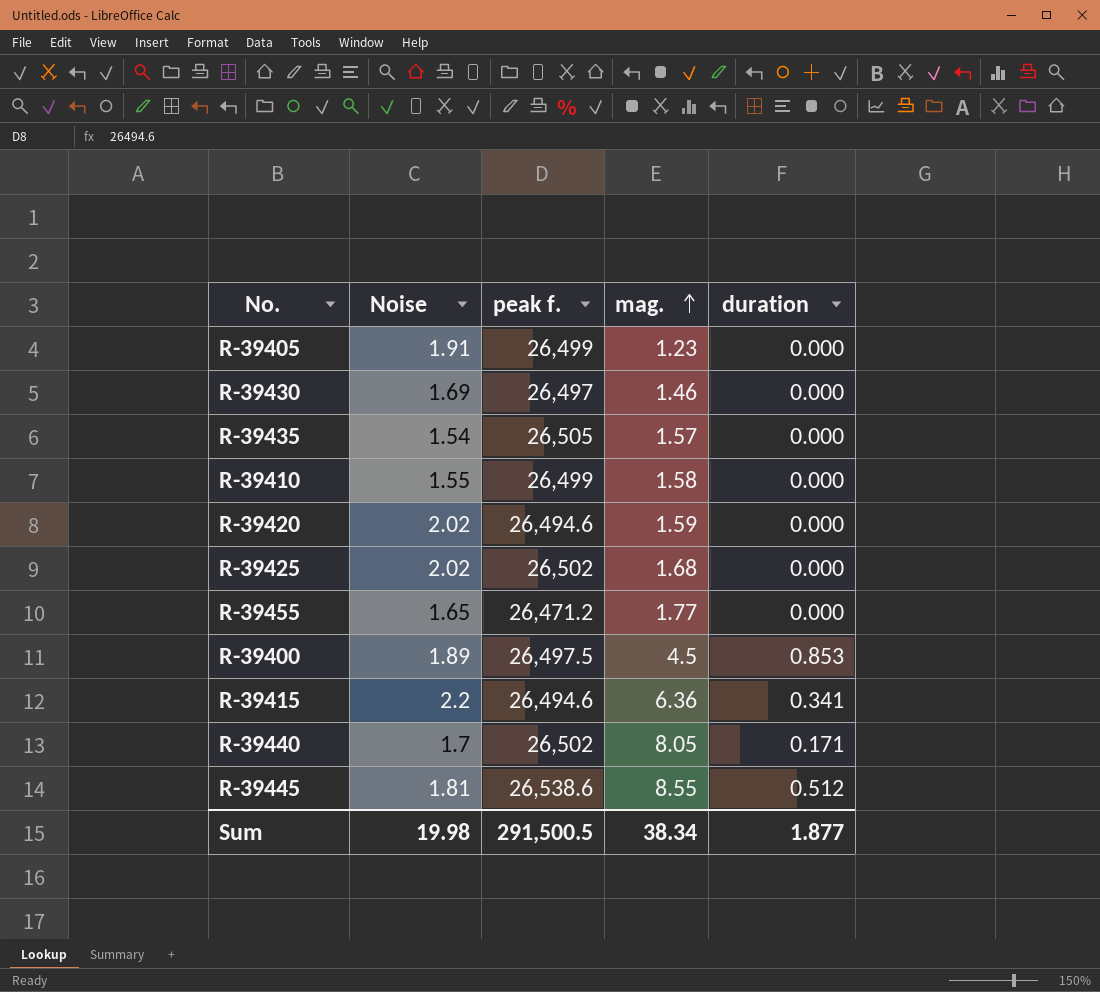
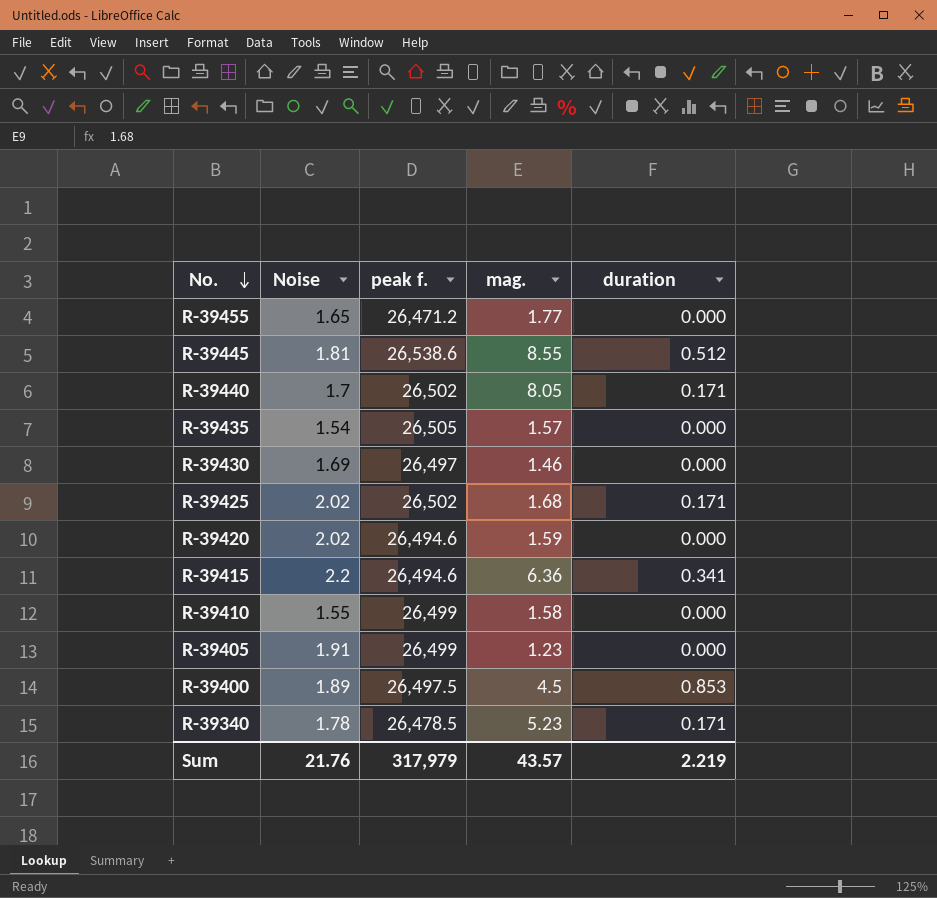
row order: mag. ascending -> No. descending
R-39425 | duration: 0.000 -> 0.171
row R-39340: none -> 1.78 | 26,478.5 | 5.23 | 0.171
Sum | Noise: 19.98 -> 21.76
Sum | peak f.: 291,500.5 -> 317,979
Sum | mag.: 38.34 -> 43.57
Sum | duration: 1.877 -> 2.219

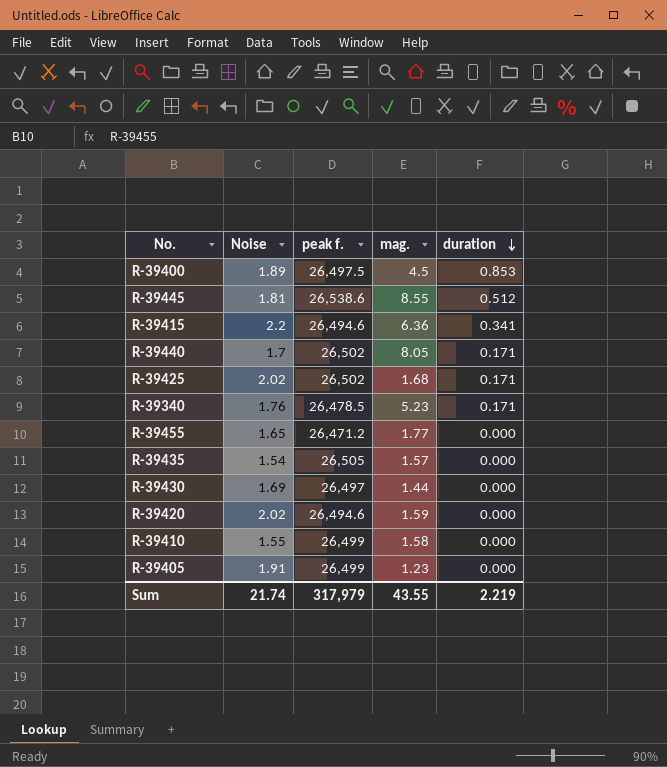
row order: No. descending -> duration descending
R-39340 | Noise: 1.78 -> 1.76
R-39430 | mag.: 1.46 -> 1.44
Sum | Noise: 21.76 -> 21.74
Sum | mag.: 43.57 -> 43.55

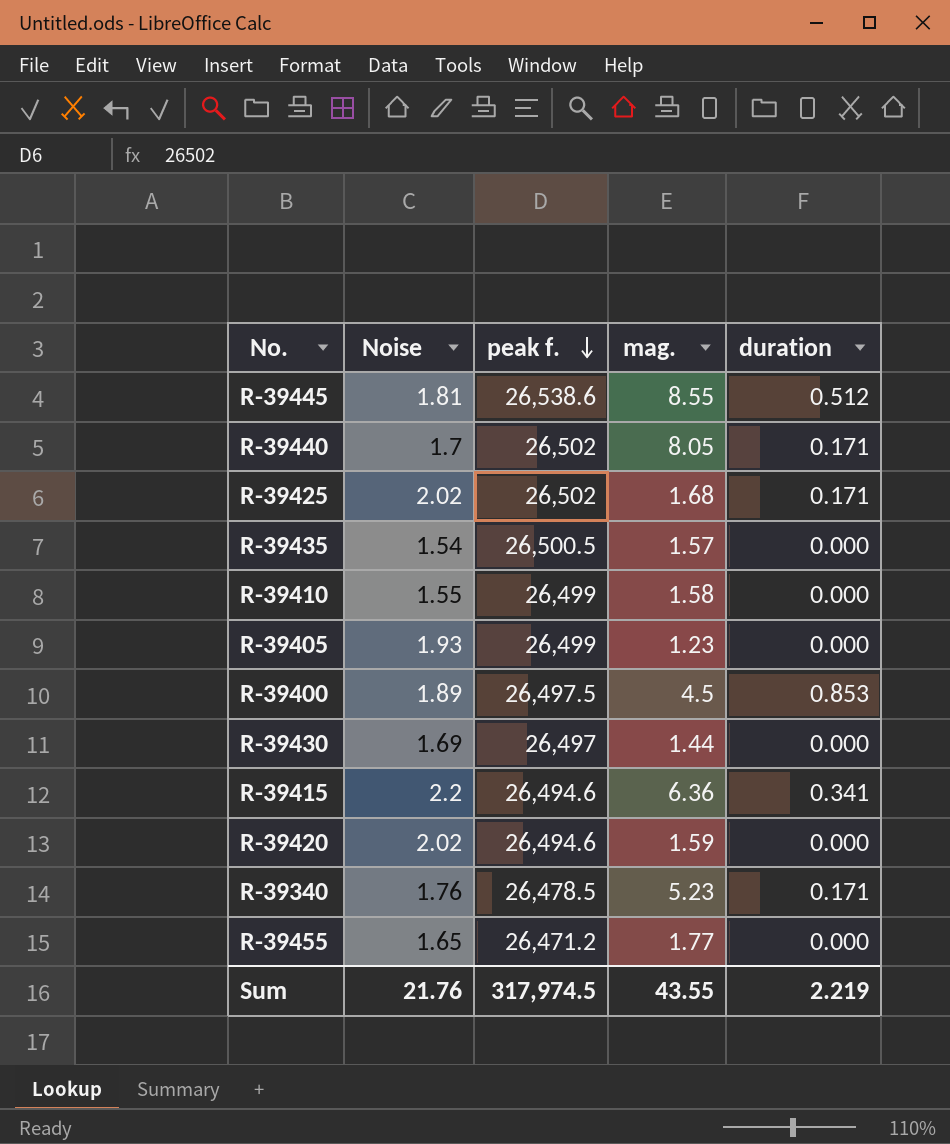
row order: duration descending -> peak f. descending
R-39435 | peak f.: 26,505 -> 26,500.5
R-39405 | Noise: 1.91 -> 1.93
Sum | Noise: 21.74 -> 21.76
Sum | peak f.: 317,979 -> 317,974.5

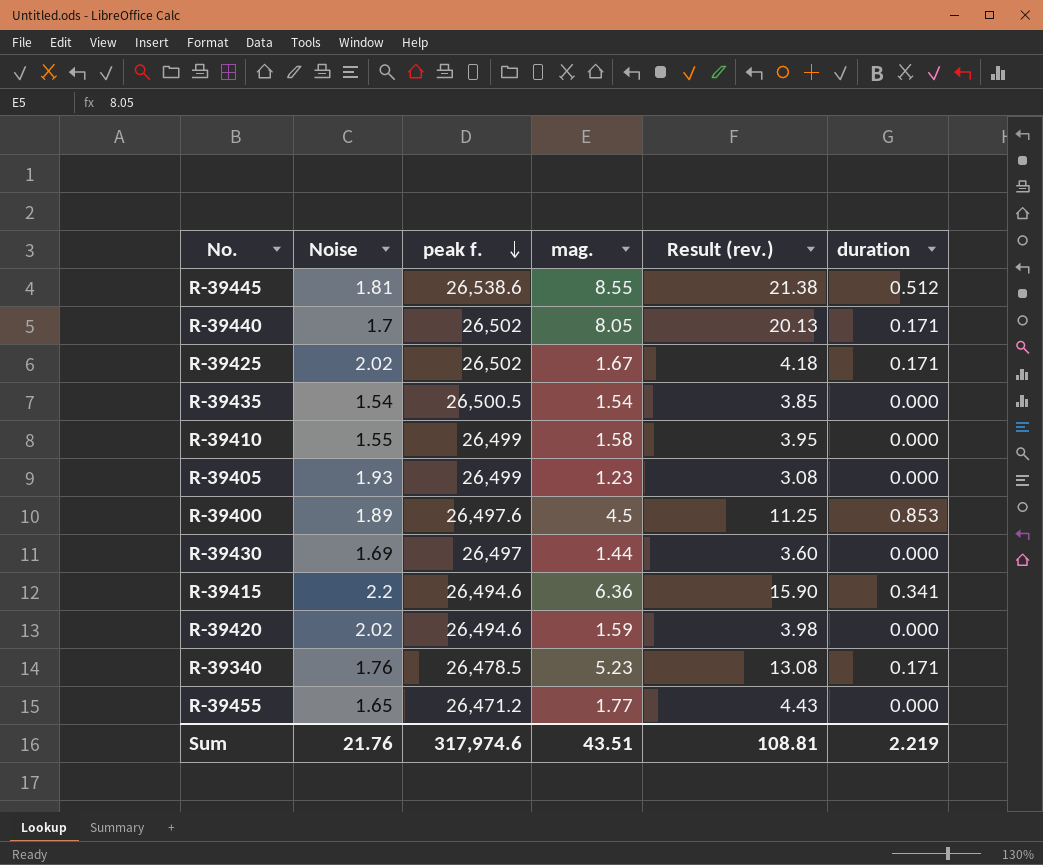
column Result (rev.) | formula: none -> [mag.] * 2.5
R-39425 | mag.: 1.68 -> 1.67
R-39435 | mag.: 1.57 -> 1.54
R-39400 | peak f.: 26,497.5 -> 26,497.6
Sum | peak f.: 317,974.5 -> 317,974.6
Sum | mag.: 43.55 -> 43.51

